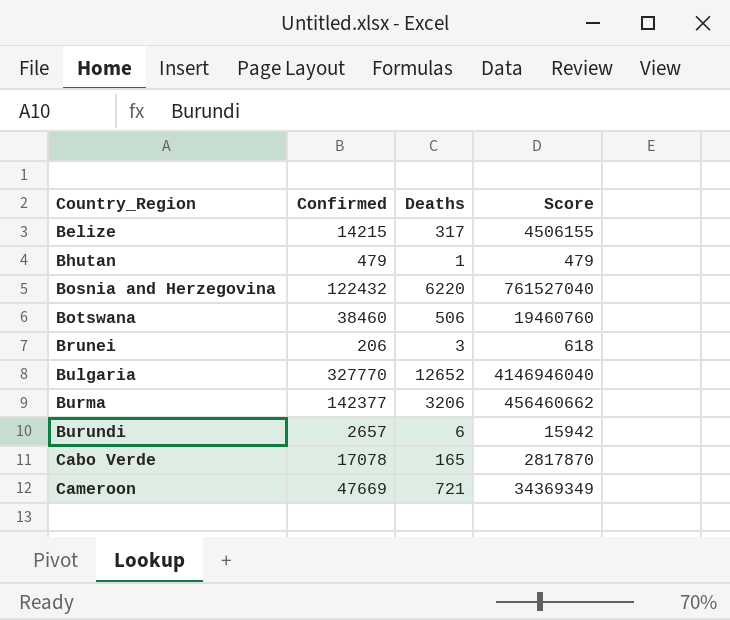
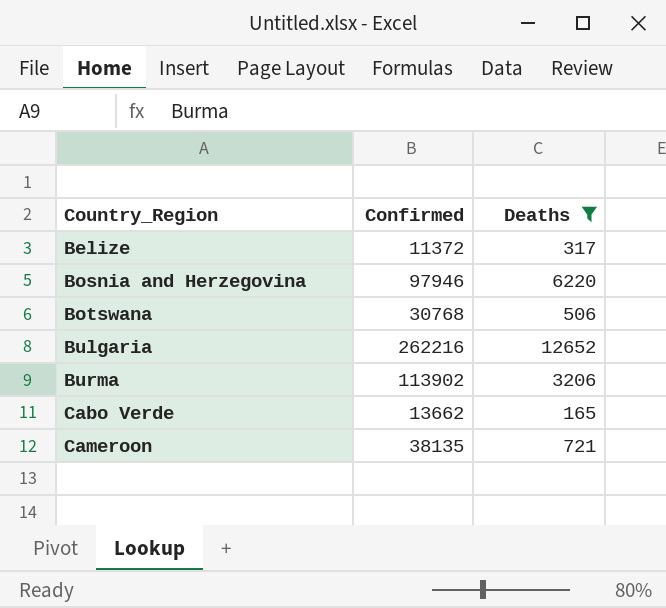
filter: none -> Deaths >= 165
column Score | formula: [Confirmed] * [Deaths] -> none
Belize | Confirmed: 14215 -> 11372
Bosnia and Herzegovina | Confirmed: 122432 -> 97946
Botswana | Confirmed: 38460 -> 30768
Bulgaria | Confirmed: 327770 -> 262216
Burma | Confirmed: 142377 -> 113902
Cabo Verde | Confirmed: 17078 -> 13662
Cameroon | Confirmed: 47669 -> 38135

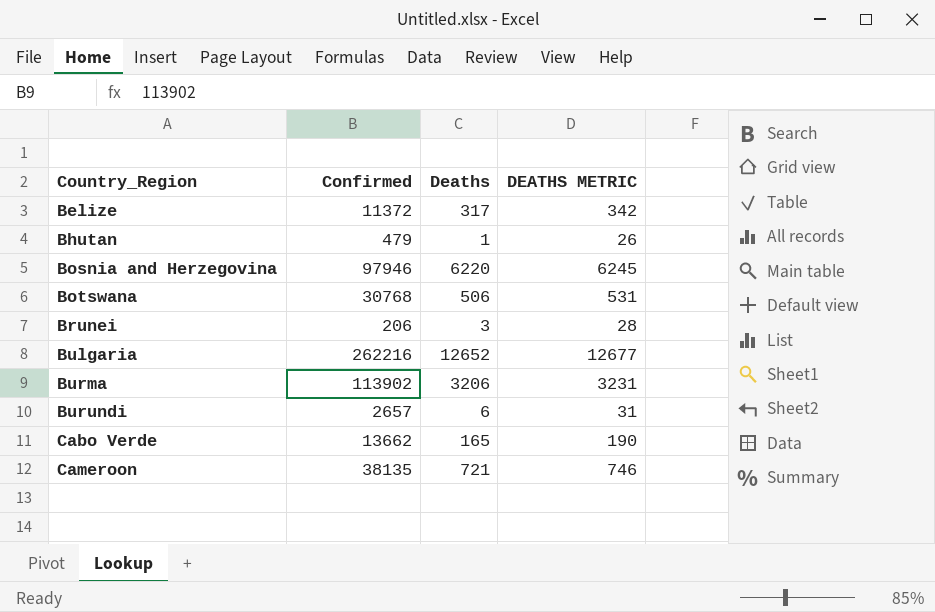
filter: Deaths >= 165 -> none
column DEATHS METRIC | formula: none -> [Deaths] + 25

